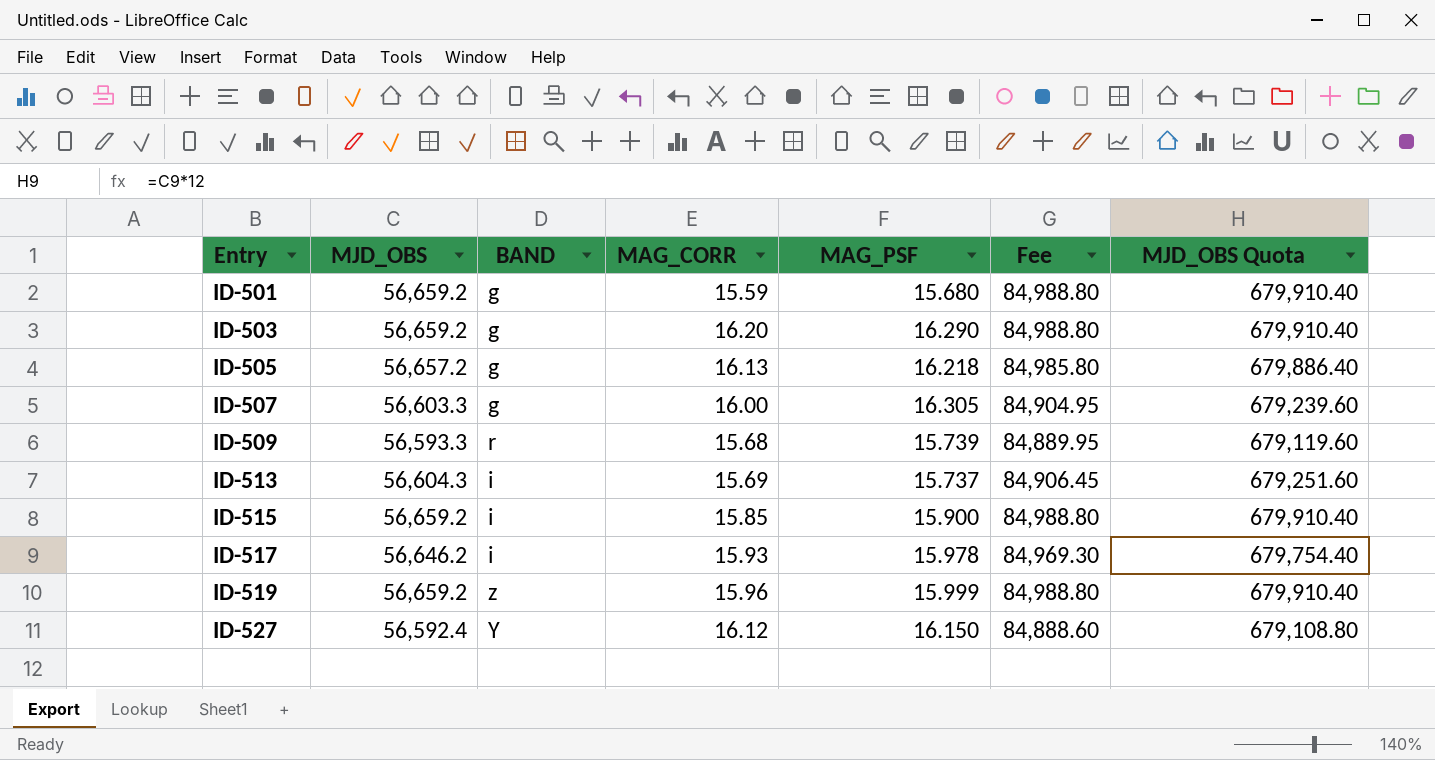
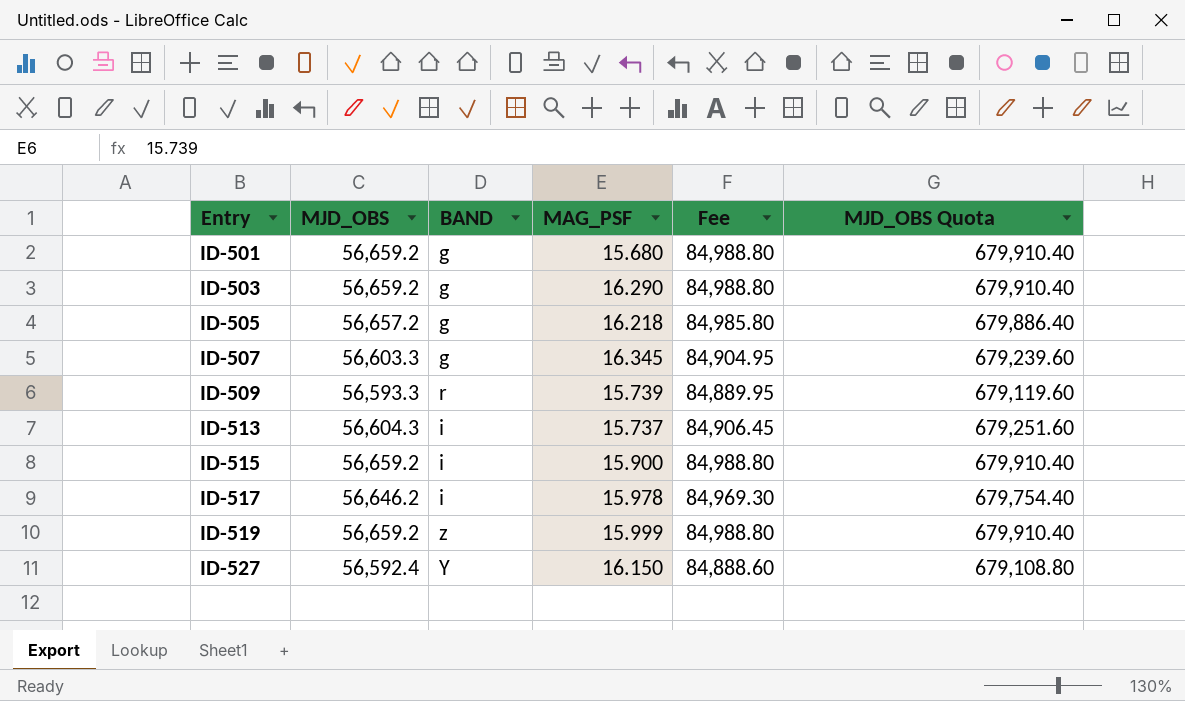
column MAG_CORR | position: 4 -> none
ID-507 | MAG_PSF: 16.305 -> 16.345

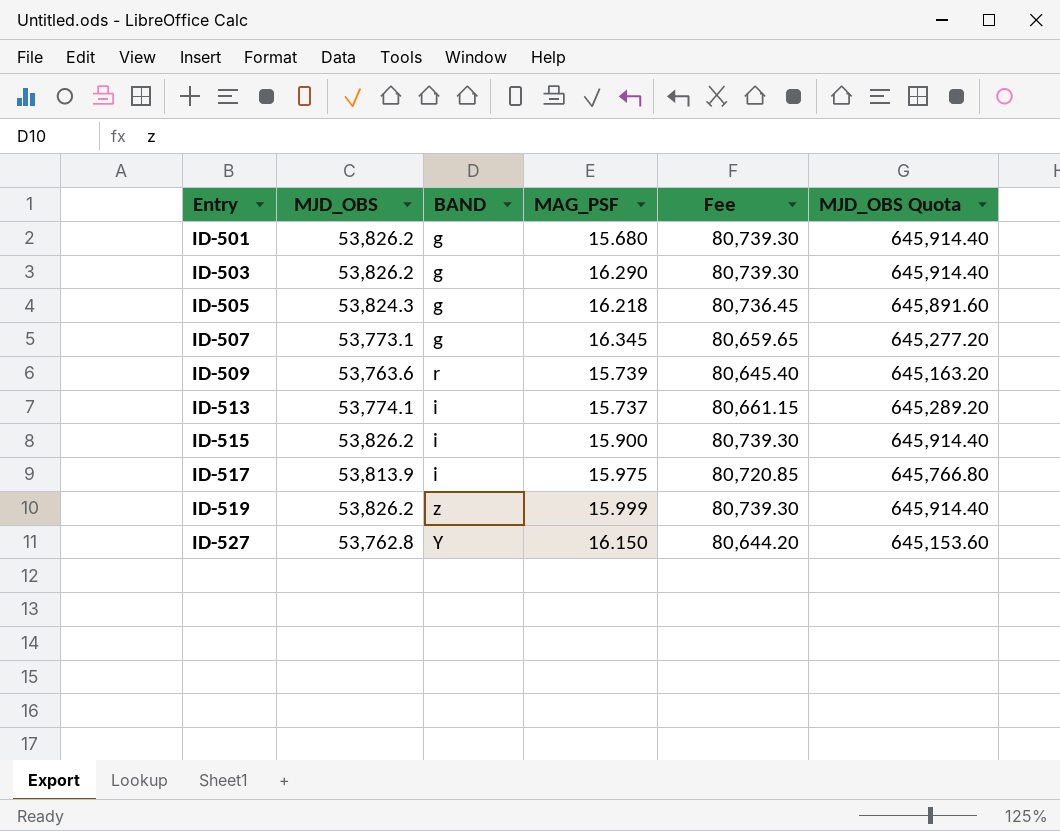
ID-501 | MJD_OBS: 56,659.2 -> 53,826.2
ID-501 | Fee: 84,988.80 -> 80,739.30
ID-501 | MJD_OBS Quota: 679,910.40 -> 645,914.40
ID-503 | MJD_OBS: 56,659.2 -> 53,826.2
ID-503 | Fee: 84,988.80 -> 80,739.30
ID-503 | MJD_OBS Quota: 679,910.40 -> 645,914.40
ID-505 | MJD_OBS: 56,657.2 -> 53,824.3
ID-505 | Fee: 84,985.80 -> 80,736.45
ID-505 | MJD_OBS Quota: 679,886.40 -> 645,891.60
ID-507 | MJD_OBS: 56,603.3 -> 53,773.1
ID-507 | Fee: 84,904.95 -> 80,659.65
ID-507 | MJD_OBS Quota: 679,239.60 -> 645,277.20
ID-509 | MJD_OBS: 56,593.3 -> 53,763.6
ID-509 | Fee: 84,889.95 -> 80,645.40
ID-509 | MJD_OBS Quota: 679,119.60 -> 645,163.20
ID-513 | MJD_OBS: 56,604.3 -> 53,774.1
ID-513 | Fee: 84,906.45 -> 80,661.15
ID-513 | MJD_OBS Quota: 679,251.60 -> 645,289.20
ID-515 | MJD_OBS: 56,659.2 -> 53,826.2
ID-515 | Fee: 84,988.80 -> 80,739.30
ID-515 | MJD_OBS Quota: 679,910.40 -> 645,914.40
ID-517 | MJD_OBS: 56,646.2 -> 53,813.9
ID-517 | MAG_PSF: 15.978 -> 15.975
ID-517 | Fee: 84,969.30 -> 80,720.85
ID-517 | MJD_OBS Quota: 679,754.40 -> 645,766.80
ID-519 | MJD_OBS: 56,659.2 -> 53,826.2
ID-519 | Fee: 84,988.80 -> 80,739.30
ID-519 | MJD_OBS Quota: 679,910.40 -> 645,914.40
ID-527 | MJD_OBS: 56,592.4 -> 53,762.8
ID-527 | Fee: 84,888.60 -> 80,644.20
ID-527 | MJD_OBS Quota: 679,108.80 -> 645,153.60

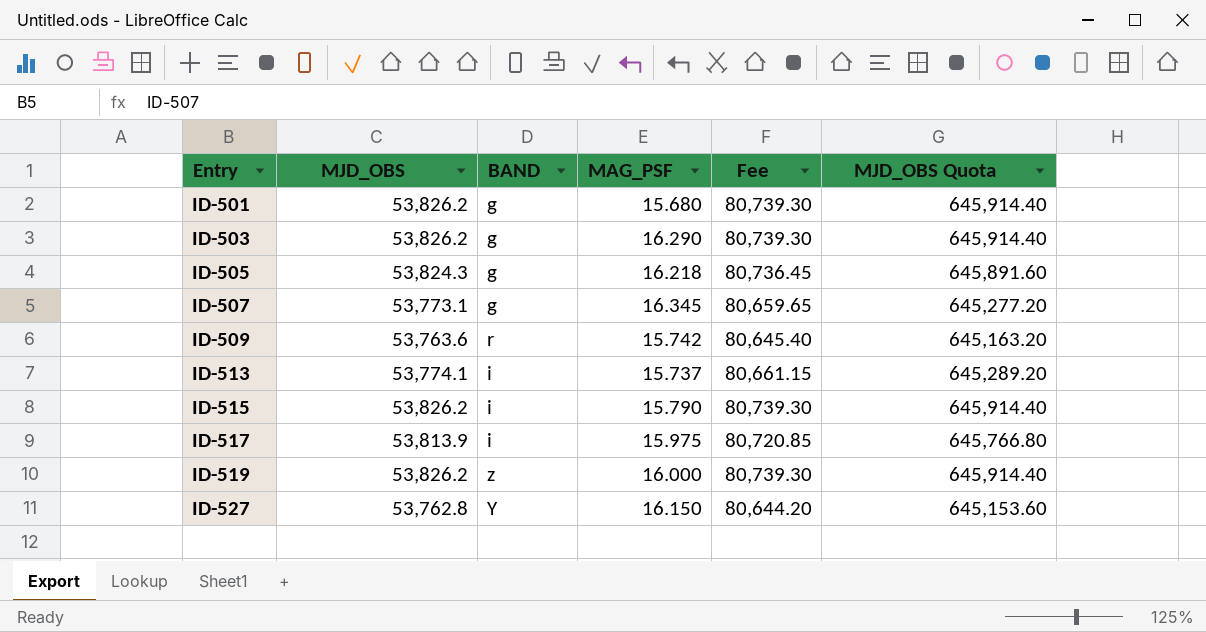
ID-509 | MAG_PSF: 15.739 -> 15.742
ID-515 | MAG_PSF: 15.900 -> 15.790
ID-519 | MAG_PSF: 15.999 -> 16.000

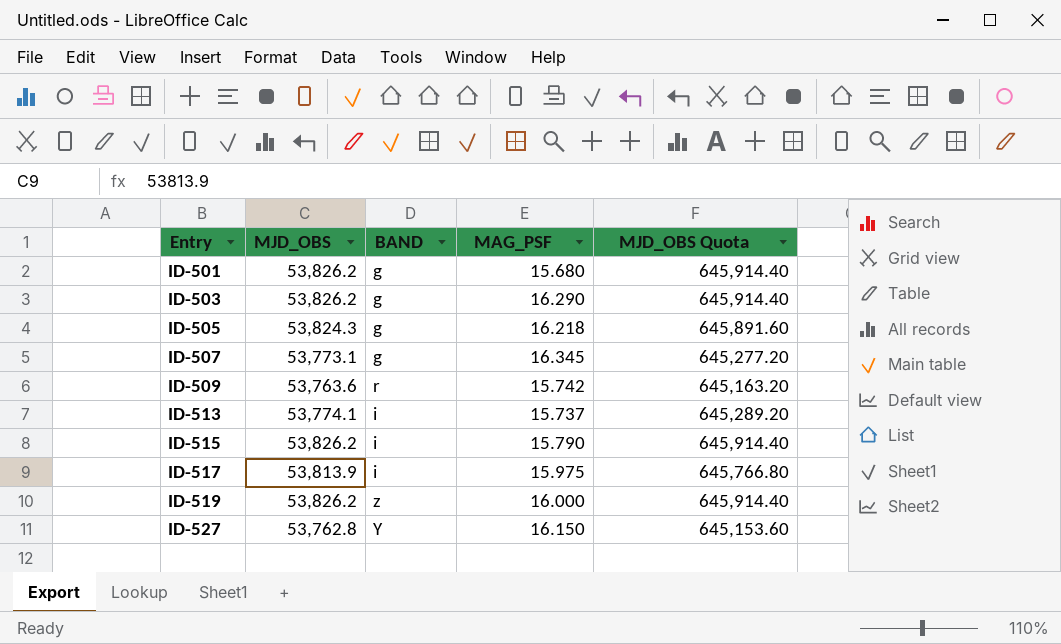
column Fee | formula: [MJD_OBS] * 1.5 -> none

